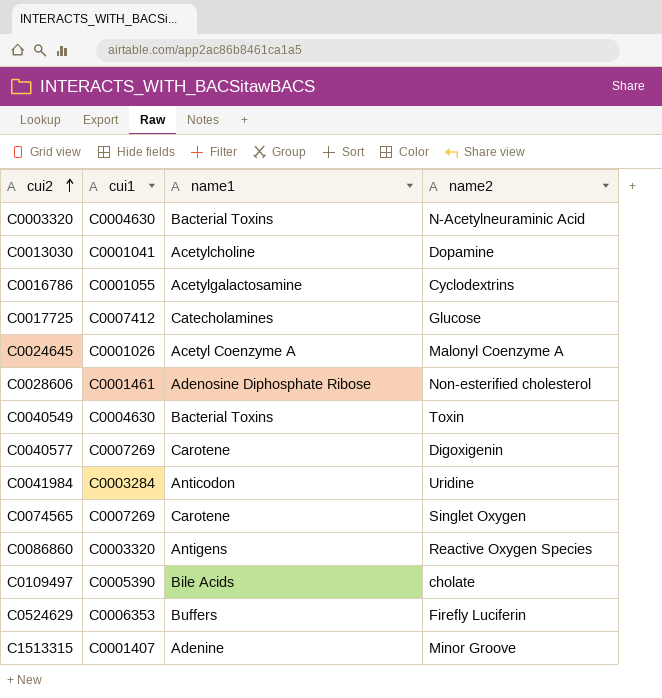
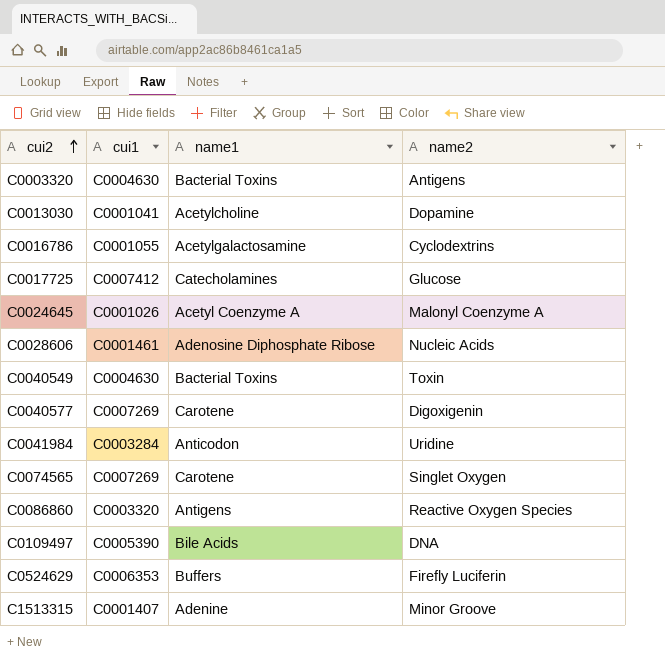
C0003320 | name2: N-Acetylneuraminic Acid -> Antigens
C0028606 | name2: Non-esterified cholesterol -> Nucleic Acids
C0109497 | name2: cholate -> DNA

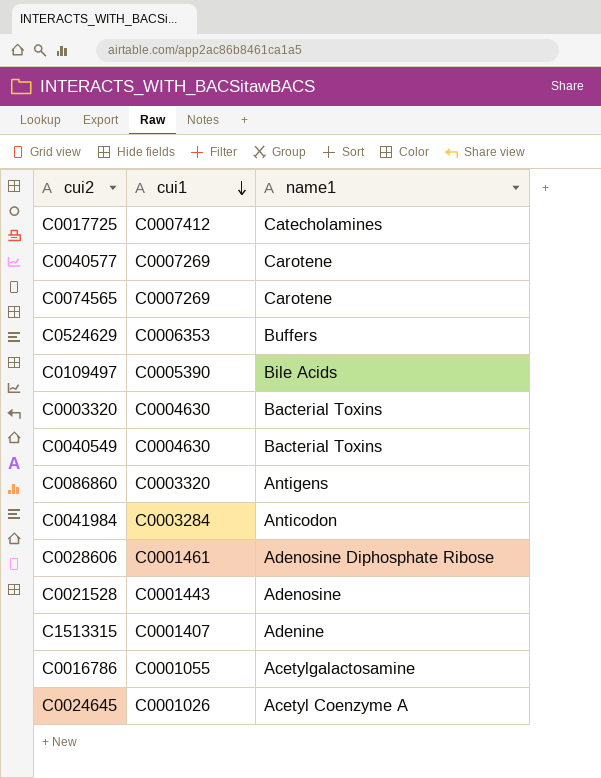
row order: cui2 ascending -> cui1 descending
column name2 | position: 4 -> none
row C0013030: C0001041 | Acetylcholine | Dopamine -> none
row C0021528: none -> C0001443 | Adenosine

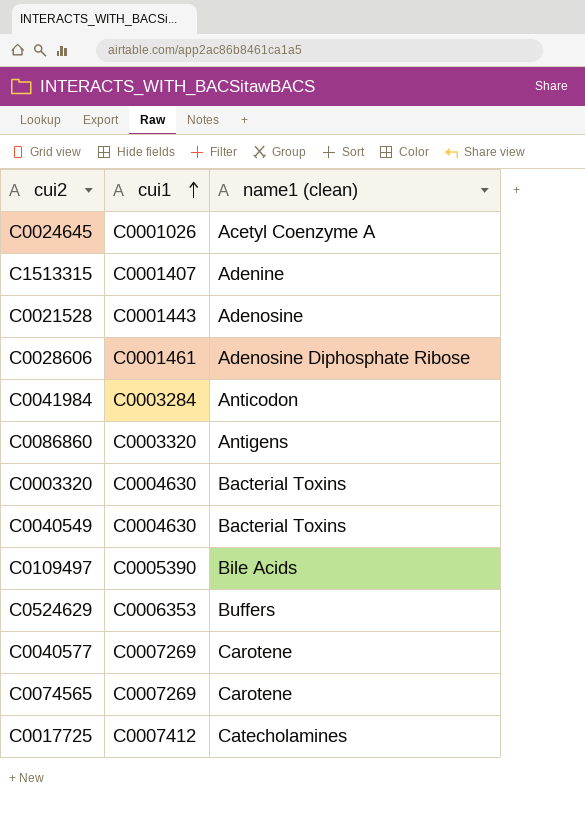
row order: cui1 descending -> cui1 ascending
column name: name1 -> name1 (clean)
row C0016786: C0001055 | Acetylgalactosamine -> none

